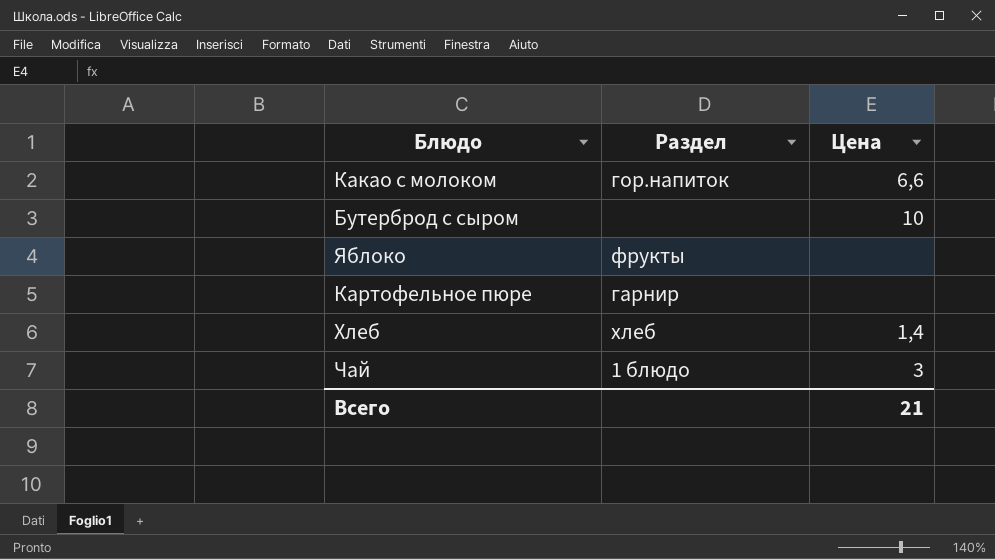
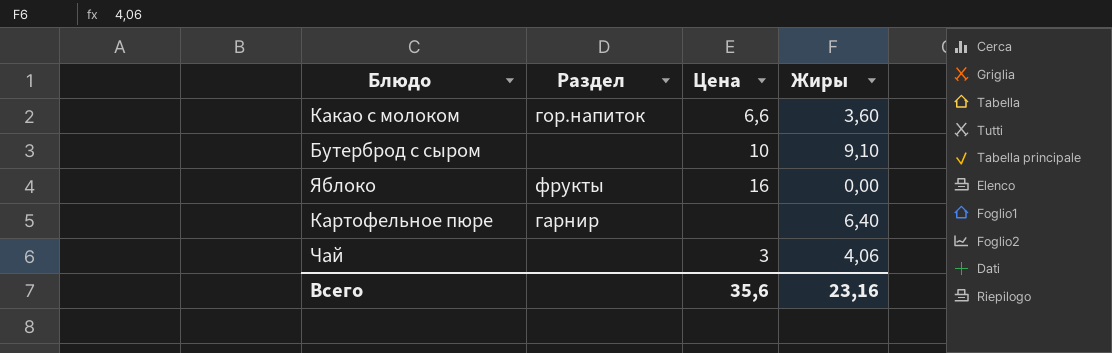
column Жиры | position: none -> 4
row Хлеб: хлеб | 1,4 -> none
Яблоко | Цена: none -> 16
Чай | Раздел: 1 блюдо -> none
Всего | Цена: 21 -> 35,6

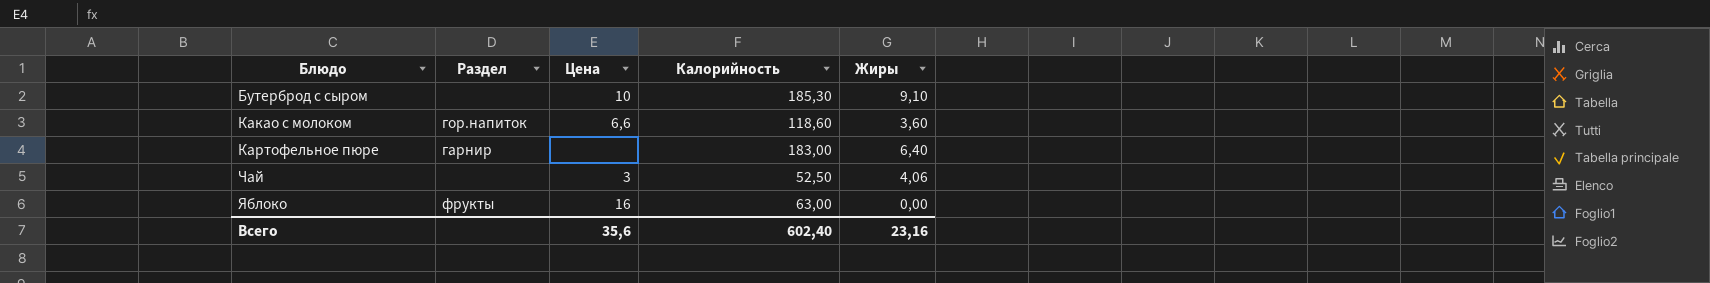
row order: none -> Блюдо ascending
column Калорийность | position: none -> 4

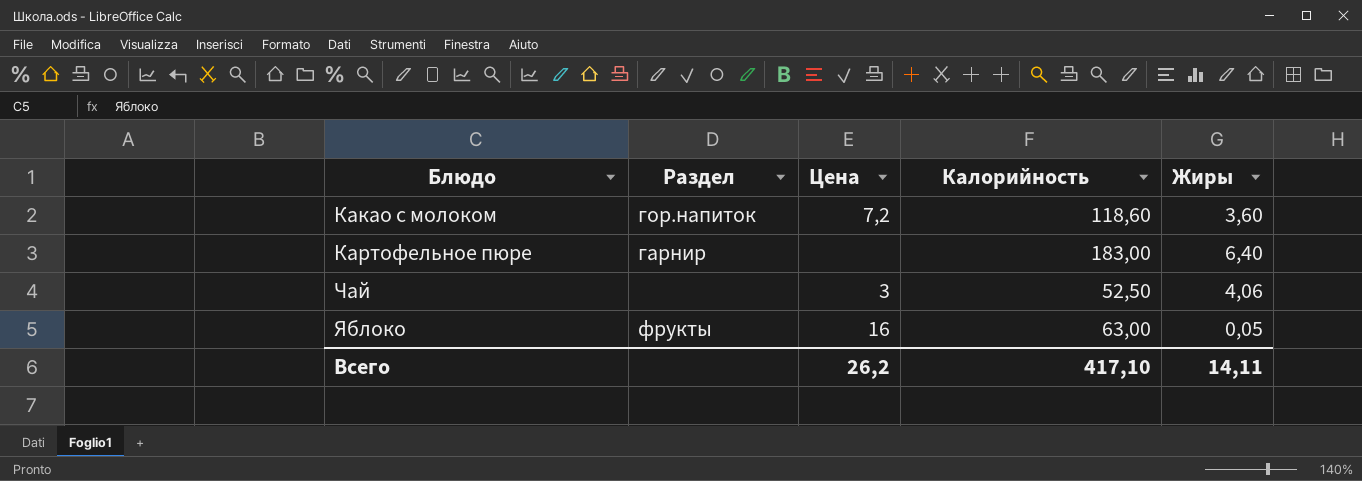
row Бутерброд с сыром: none | 10 | 185,30 | 9,10 -> none
Какао с молоком | Цена: 6,6 -> 7,2
Яблоко | Жиры: 0,00 -> 0,05
Всего | Цена: 35,6 -> 26,2
Всего | Калорийность: 602,40 -> 417,10
Всего | Жиры: 23,16 -> 14,11

